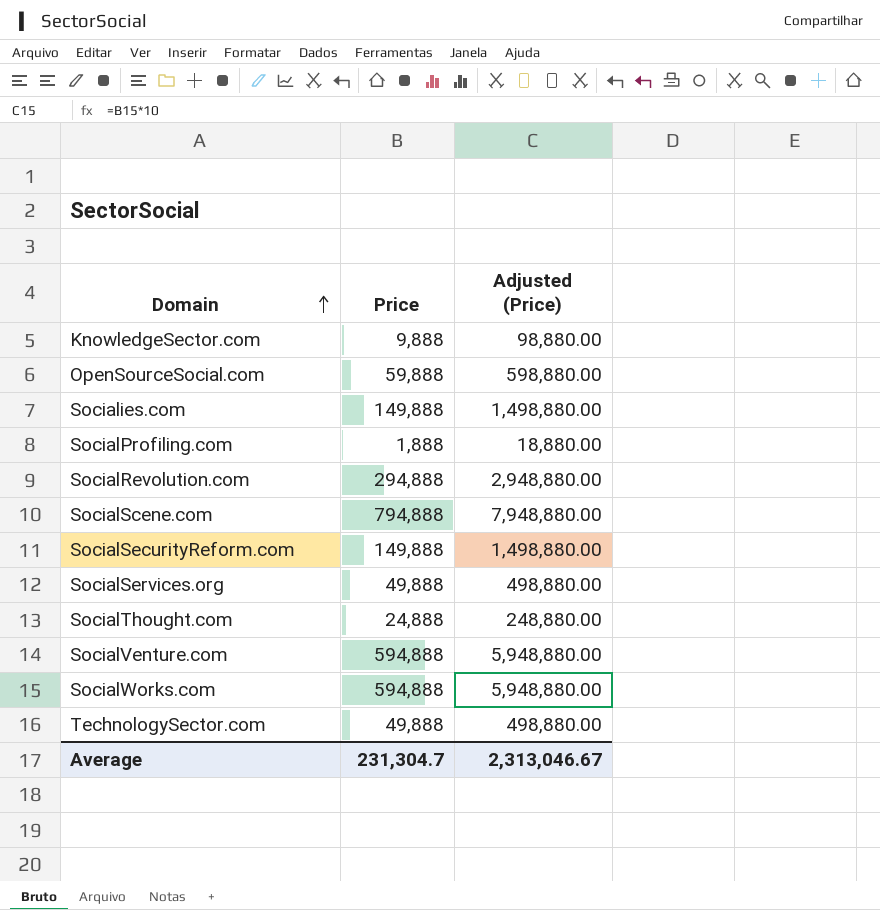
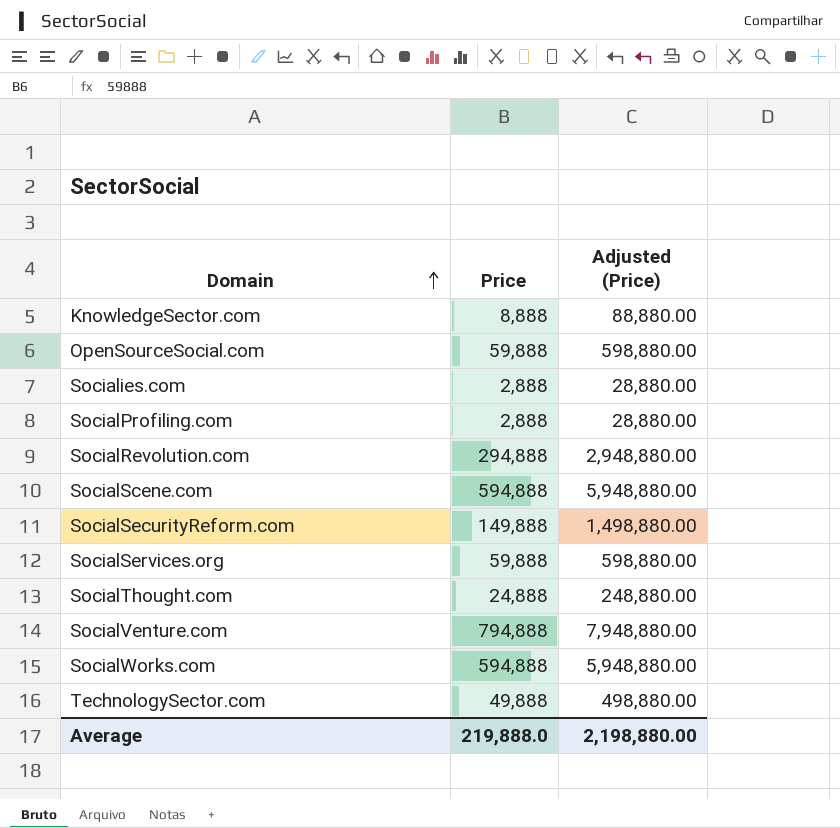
KnowledgeSector.com | Price: 9,888 -> 8,888
KnowledgeSector.com | Adjusted (Price): 98,880.00 -> 88,880.00
Socialies.com | Price: 149,888 -> 2,888
Socialies.com | Adjusted (Price): 1,498,880.00 -> 28,880.00
SocialProfiling.com | Price: 1,888 -> 2,888
SocialProfiling.com | Adjusted (Price): 18,880.00 -> 28,880.00
SocialScene.com | Price: 794,888 -> 594,888
SocialScene.com | Adjusted (Price): 7,948,880.00 -> 5,948,880.00
SocialServices.org | Price: 49,888 -> 59,888
SocialServices.org | Adjusted (Price): 498,880.00 -> 598,880.00
SocialVenture.com | Price: 594,888 -> 794,888
SocialVenture.com | Adjusted (Price): 5,948,880.00 -> 7,948,880.00
Average | Price: 231,304.7 -> 219,888.0
Average | Adjusted (Price): 2,313,046.67 -> 2,198,880.00

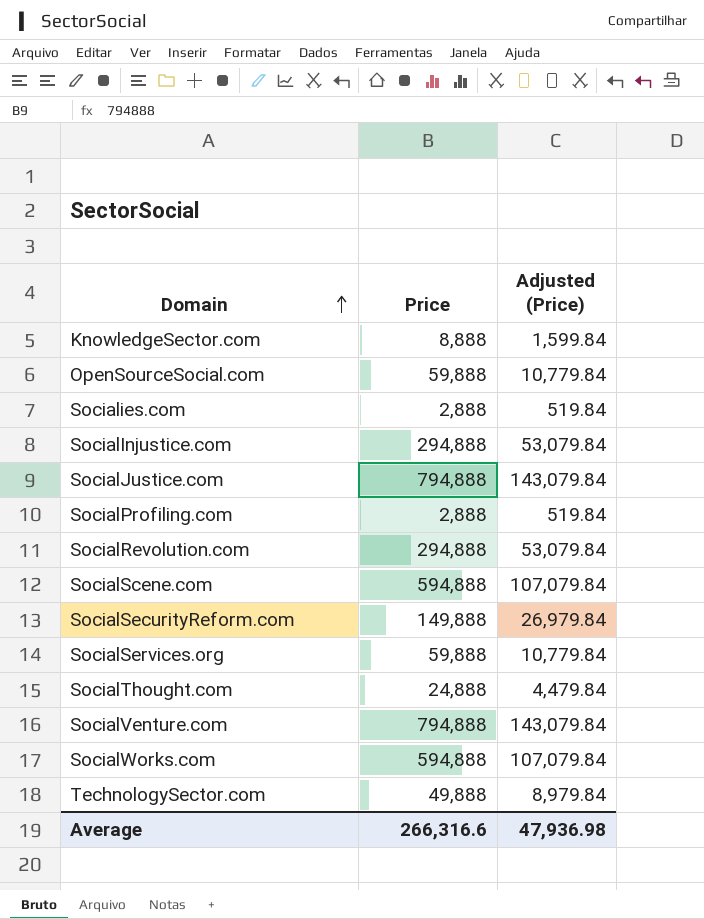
column Adjusted (Price) | formula: [Price] * 10 -> [Price] * 0.18
row SocialInjustice.com: none -> 294,888 | 53,079.84
row SocialJustice.com: none -> 794,888 | 143,079.84
Average | Price: 219,888.0 -> 266,316.6
Average | Adjusted (Price): 2,198,880.00 -> 47,936.98

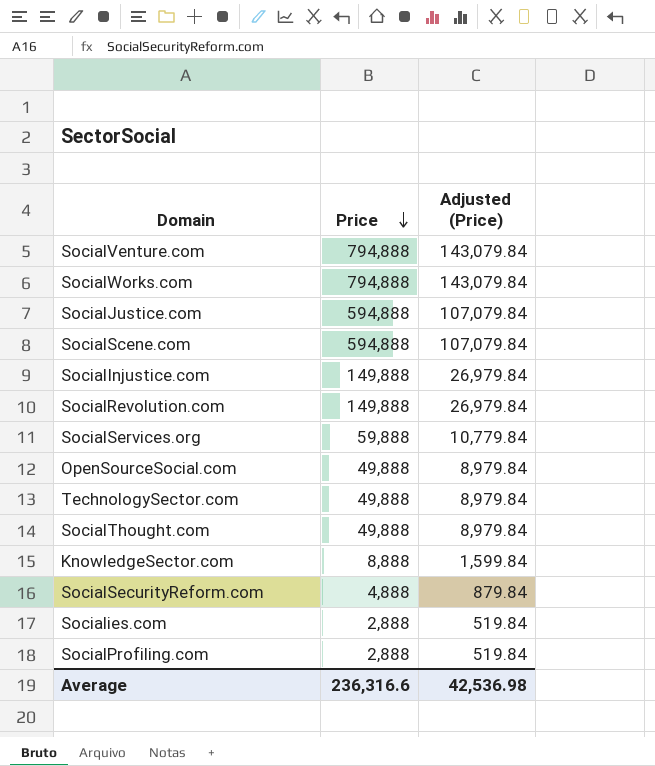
row order: Domain ascending -> Price descending
SocialWorks.com | Price: 594,888 -> 794,888
SocialWorks.com | Adjusted (Price): 107,079.84 -> 143,079.84
SocialJustice.com | Price: 794,888 -> 594,888
SocialJustice.com | Adjusted (Price): 143,079.84 -> 107,079.84
SocialInjustice.com | Price: 294,888 -> 149,888
SocialInjustice.com | Adjusted (Price): 53,079.84 -> 26,979.84
SocialRevolution.com | Price: 294,888 -> 149,888
SocialRevolution.com | Adjusted (Price): 53,079.84 -> 26,979.84
OpenSourceSocial.com | Price: 59,888 -> 49,888
OpenSourceSocial.com | Adjusted (Price): 10,779.84 -> 8,979.84
SocialThought.com | Price: 24,888 -> 49,888
SocialThought.com | Adjusted (Price): 4,479.84 -> 8,979.84
SocialSecurityReform.com | Price: 149,888 -> 4,888
SocialSecurityReform.com | Adjusted (Price): 26,979.84 -> 879.84
Average | Price: 266,316.6 -> 236,316.6
Average | Adjusted (Price): 47,936.98 -> 42,536.98

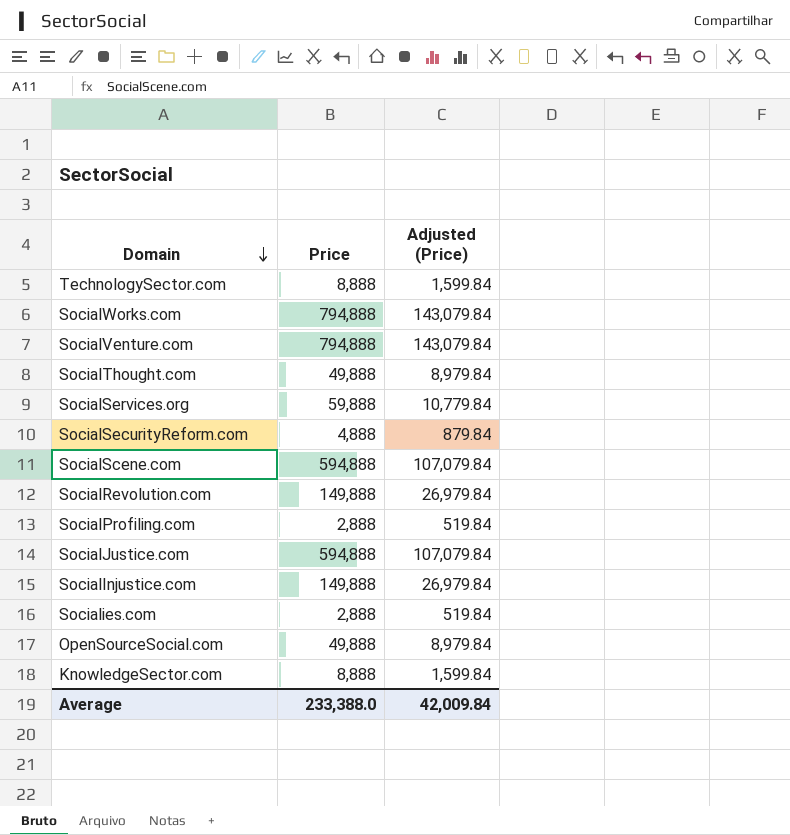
row order: Price descending -> Domain descending
TechnologySector.com | Price: 49,888 -> 8,888
TechnologySector.com | Adjusted (Price): 8,979.84 -> 1,599.84
Average | Price: 236,316.6 -> 233,388.0
Average | Adjusted (Price): 42,536.98 -> 42,009.84

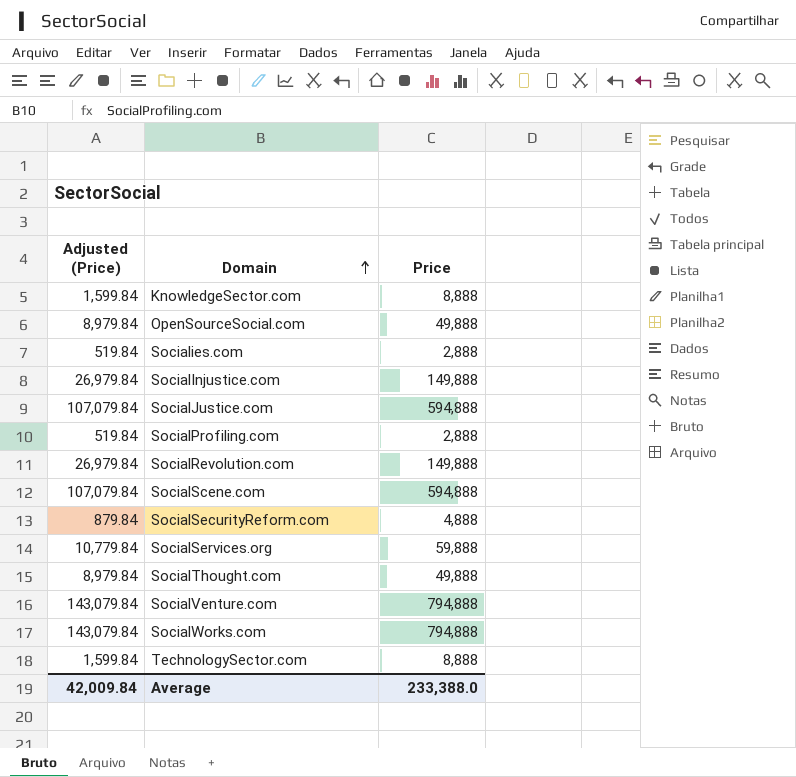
row order: Domain descending -> Domain ascending
column Adjusted (Price) | position: 3 -> 1

